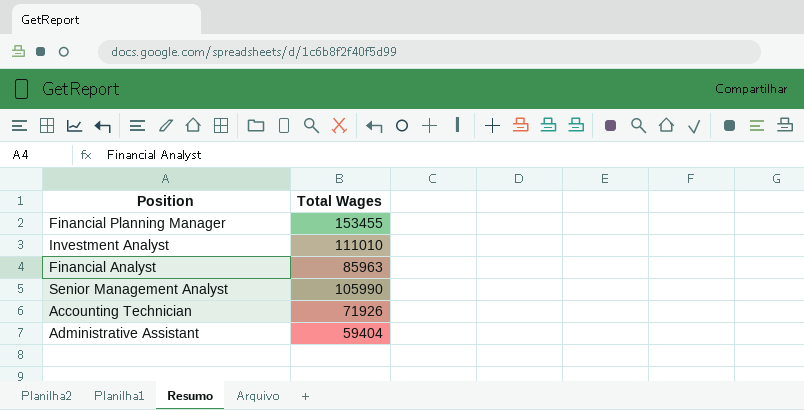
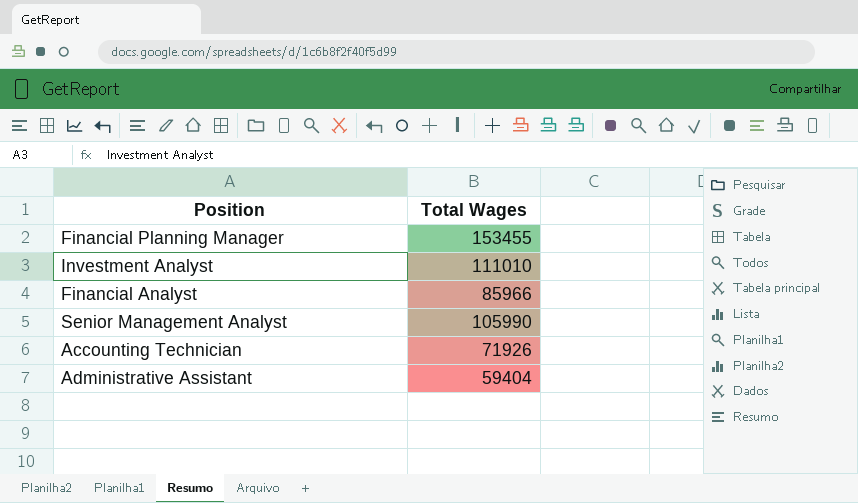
Financial Analyst | Total Wages: 85963 -> 85966

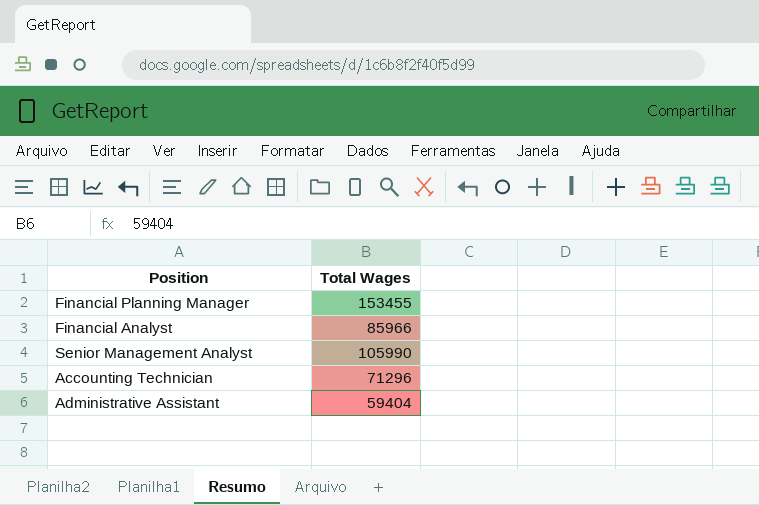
row Investment Analyst: 111010 -> none
Accounting Technician | Total Wages: 71926 -> 71296

